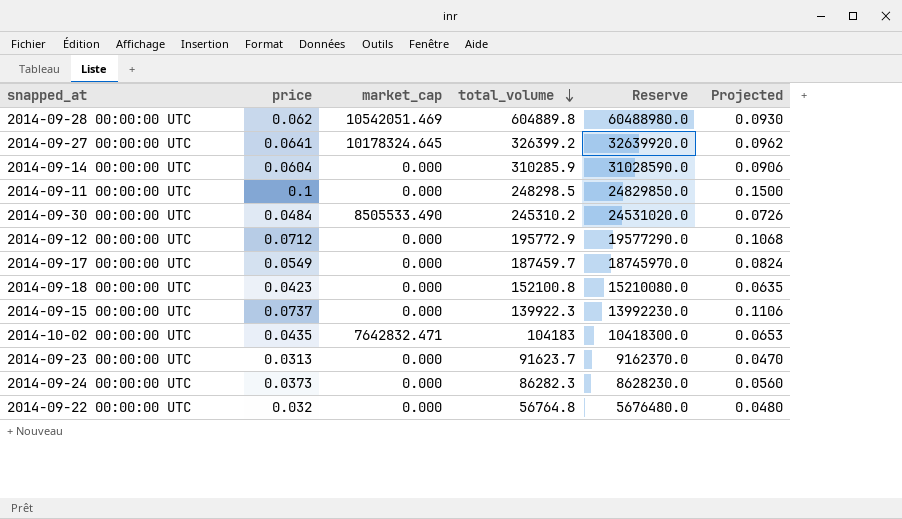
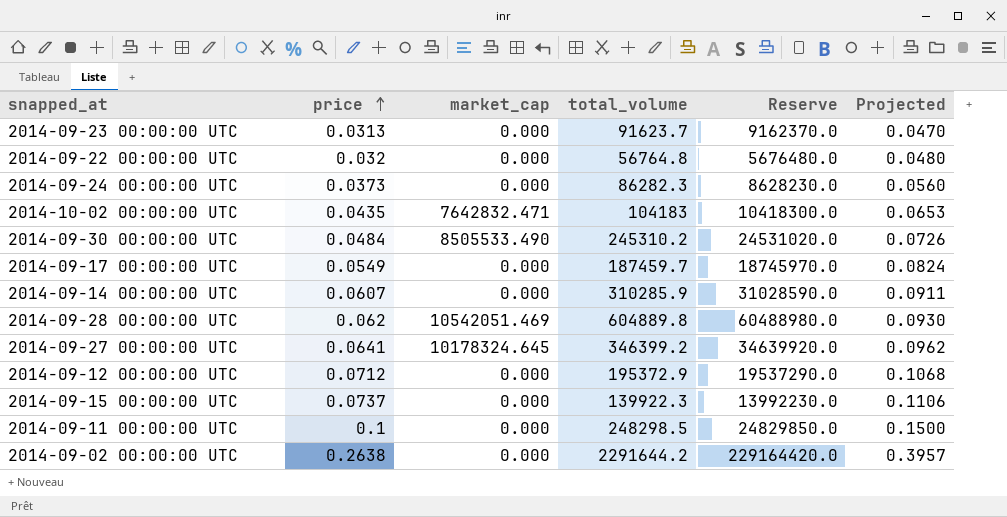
row order: total_volume descending -> price ascending
row 2014-09-18 00:00:00 UTC: 0.0423 | 0.000 | 152100.8 | 15210080.0 | 0.0635 -> none
2014-09-14 00:00:00 UTC | price: 0.0604 -> 0.0607
2014-09-14 00:00:00 UTC | Projected: 0.0906 -> 0.0911
2014-09-27 00:00:00 UTC | total_volume: 326399.2 -> 346399.2
2014-09-27 00:00:00 UTC | Reserve: 32639920.0 -> 34639920.0
2014-09-12 00:00:00 UTC | total_volume: 195772.9 -> 195372.9
2014-09-12 00:00:00 UTC | Reserve: 19577290.0 -> 19537290.0
row 2014-09-02 00:00:00 UTC: none -> 0.2638 | 0.000 | 2291644.2 | 229164420.0 | 0.3957

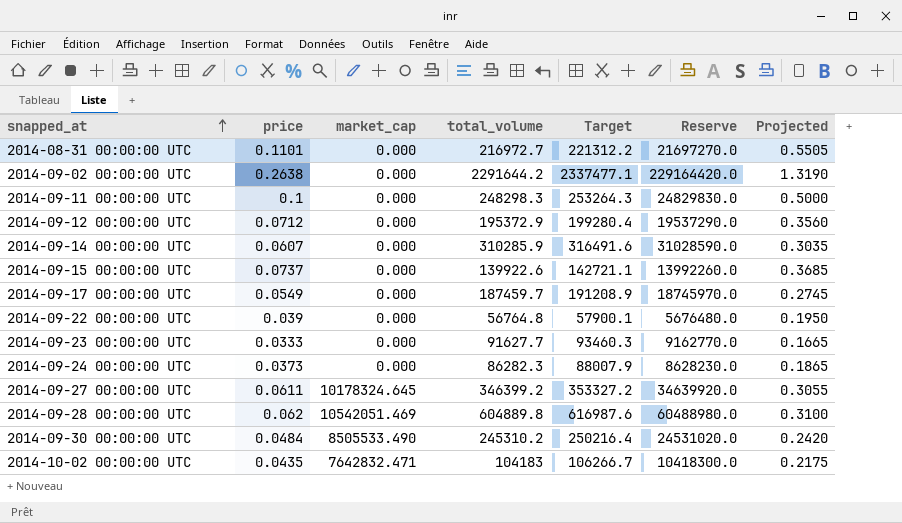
row order: price ascending -> snapped_at ascending
column Target | formula: none -> [total_volume] * 1.02
column Projected | formula: [price] * 1.5 -> [price] * 5
row 2014-08-31 00:00:00 UTC: none -> 0.1101 | 0.000 | 216972.7 | 221312.2 | 21697270.0 | 0.5505
2014-09-11 00:00:00 UTC | total_volume: 248298.5 -> 248298.3
2014-09-11 00:00:00 UTC | Reserve: 24829850.0 -> 24829830.0
2014-09-15 00:00:00 UTC | total_volume: 139922.3 -> 139922.6
2014-09-15 00:00:00 UTC | Reserve: 13992230.0 -> 13992260.0
2014-09-22 00:00:00 UTC | price: 0.032 -> 0.039
2014-09-23 00:00:00 UTC | price: 0.0313 -> 0.0333
2014-09-23 00:00:00 UTC | total_volume: 91623.7 -> 91627.7
2014-09-23 00:00:00 UTC | Reserve: 9162370.0 -> 9162770.0
2014-09-27 00:00:00 UTC | price: 0.0641 -> 0.0611

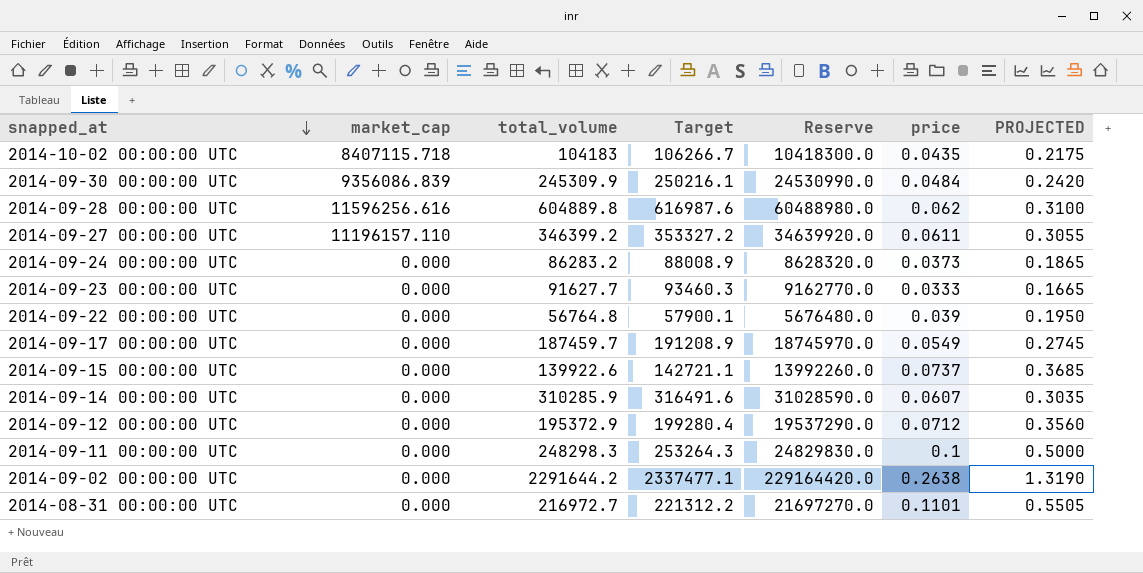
row order: snapped_at ascending -> snapped_at descending
column price | position: 2 -> 6
column name: Projected -> PROJECTED
2014-10-02 00:00:00 UTC | market_cap: 7642832.471 -> 8407115.718
2014-09-30 00:00:00 UTC | market_cap: 8505533.490 -> 9356086.839
2014-09-30 00:00:00 UTC | total_volume: 245310.2 -> 245309.9
2014-09-30 00:00:00 UTC | Target: 250216.4 -> 250216.1
2014-09-30 00:00:00 UTC | Reserve: 24531020.0 -> 24530990.0
2014-09-28 00:00:00 UTC | market_cap: 10542051.469 -> 11596256.616
2014-09-27 00:00:00 UTC | market_cap: 10178324.645 -> 11196157.110
2014-09-24 00:00:00 UTC | total_volume: 86282.3 -> 86283.2
2014-09-24 00:00:00 UTC | Target: 88007.9 -> 88008.9
2014-09-24 00:00:00 UTC | Reserve: 8628230.0 -> 8628320.0

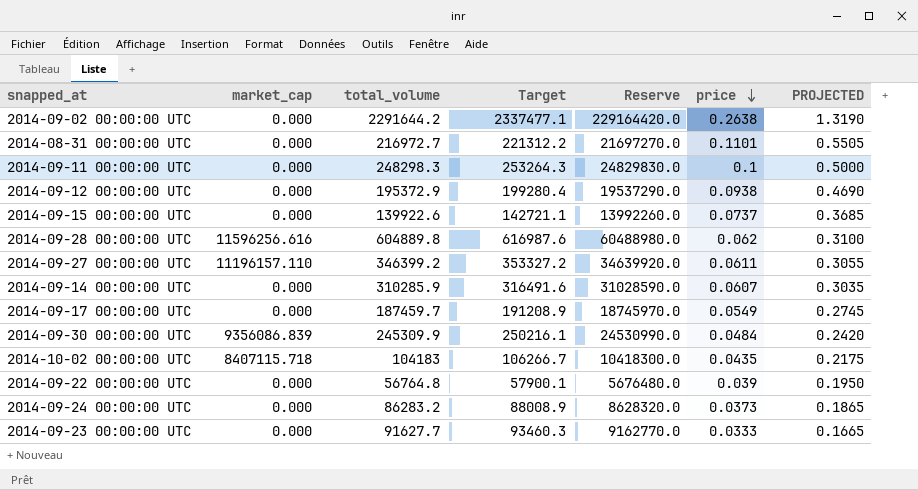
row order: snapped_at descending -> price descending
2014-09-12 00:00:00 UTC | price: 0.0712 -> 0.0938
2014-09-12 00:00:00 UTC | PROJECTED: 0.3560 -> 0.4690

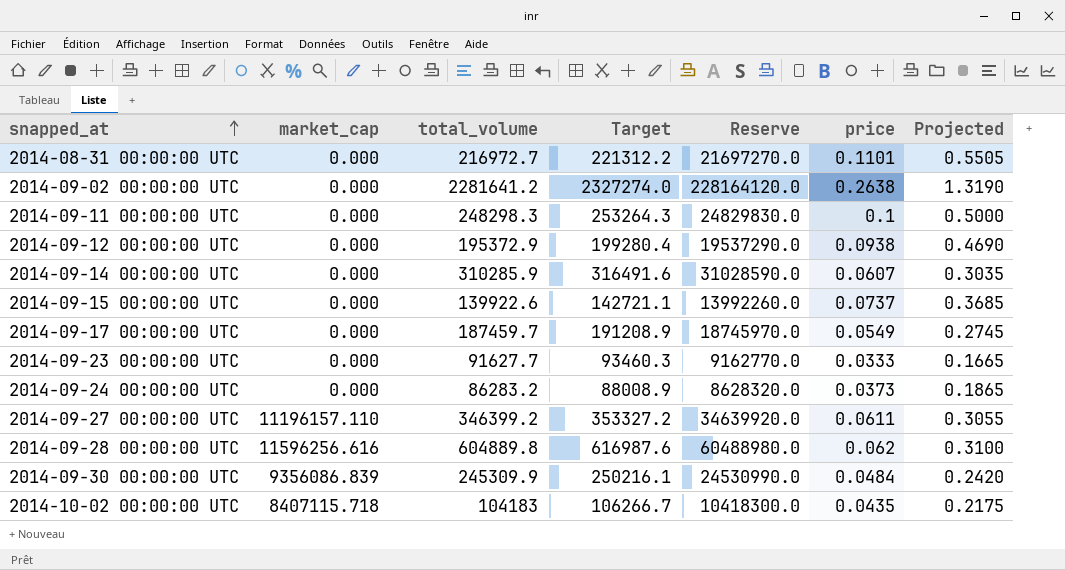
row order: price descending -> snapped_at ascending
column name: PROJECTED -> Projected
row 2014-09-22 00:00:00 UTC: 0.000 | 56764.8 | 57900.1 | 5676480.0 | 0.039 | 0.1950 -> none
2014-09-02 00:00:00 UTC | total_volume: 2291644.2 -> 2281641.2
2014-09-02 00:00:00 UTC | Target: 2337477.1 -> 2327274.0
2014-09-02 00:00:00 UTC | Reserve: 229164420.0 -> 228164120.0

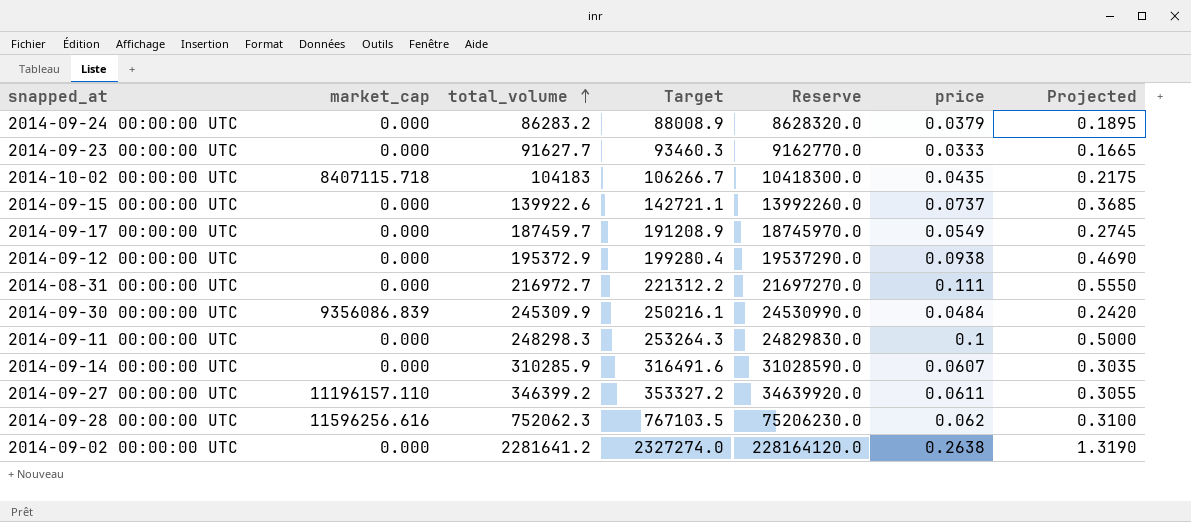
row order: snapped_at ascending -> total_volume ascending
2014-09-24 00:00:00 UTC | price: 0.0373 -> 0.0379
2014-09-24 00:00:00 UTC | Projected: 0.1865 -> 0.1895
2014-08-31 00:00:00 UTC | price: 0.1101 -> 0.111
2014-08-31 00:00:00 UTC | Projected: 0.5505 -> 0.5550
2014-09-28 00:00:00 UTC | total_volume: 604889.8 -> 752062.3
2014-09-28 00:00:00 UTC | Target: 616987.6 -> 767103.5
2014-09-28 00:00:00 UTC | Reserve: 60488980.0 -> 75206230.0

